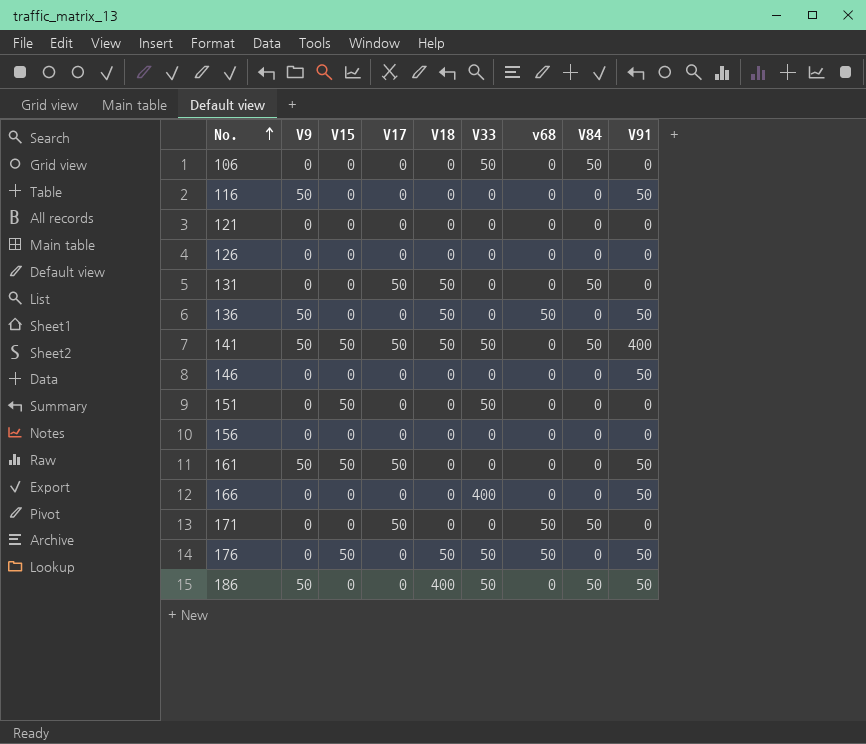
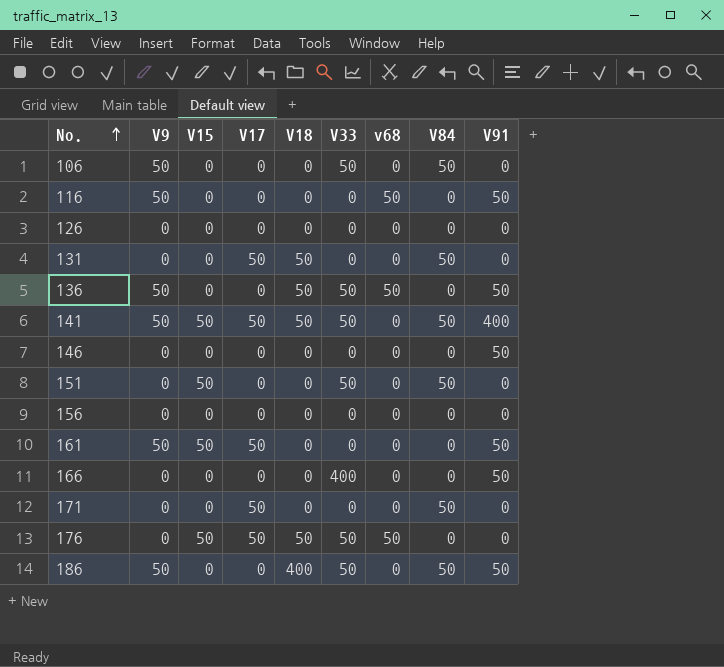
row 121: 0 | 0 | 0 | 0 | 0 | 0 | 0 | 0 -> none
106 | V9: 0 -> 50
116 | v68: 0 -> 50
136 | V33: 0 -> 50
151 | V84: 0 -> 50
171 | v68: 50 -> 0
176 | V17: 0 -> 50
176 | V91: 50 -> 0

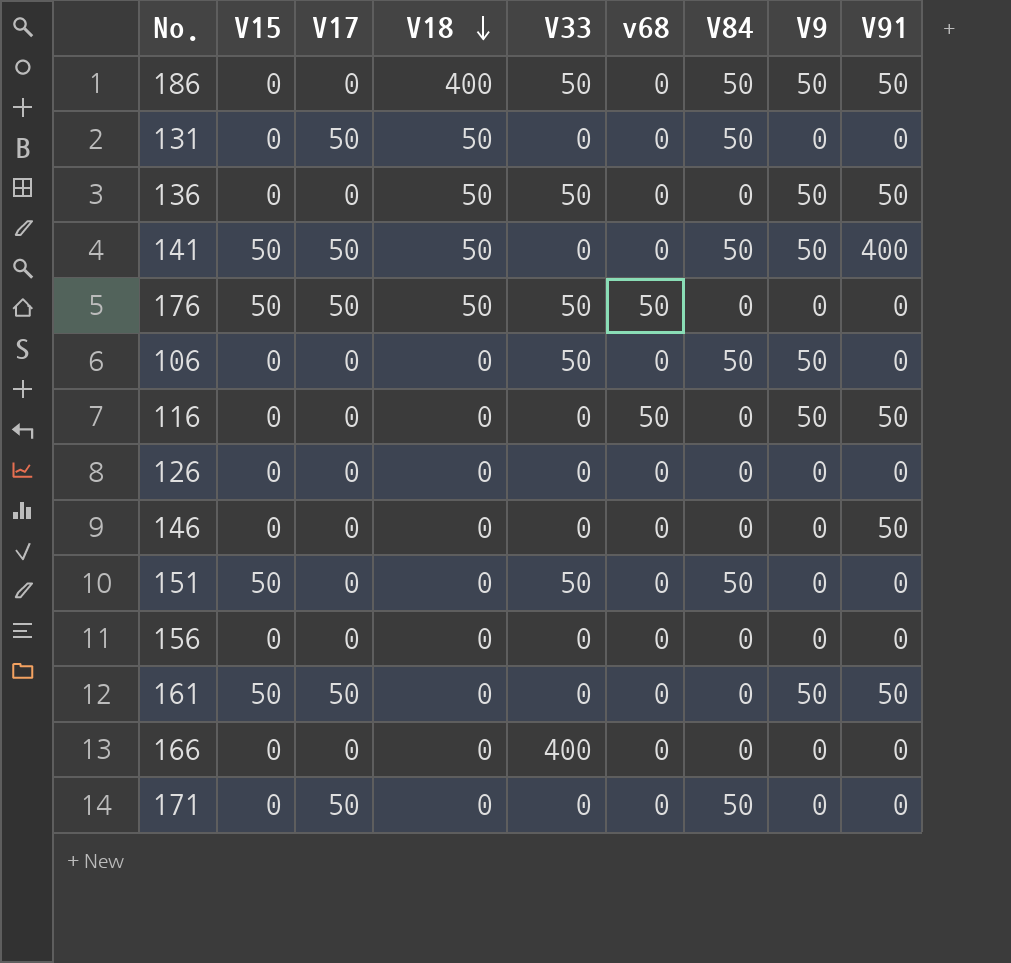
row order: No. ascending -> V18 descending
column V9 | position: 2 -> 8
136 | v68: 50 -> 0
141 | V33: 50 -> 0
166 | V91: 50 -> 0

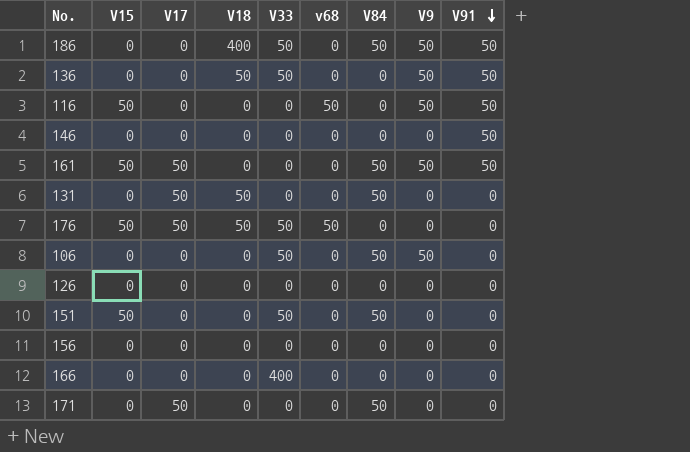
row order: V18 descending -> V91 descending
row 141: 50 | 50 | 50 | 0 | 0 | 50 | 50 | 400 -> none
116 | V15: 0 -> 50
161 | V84: 0 -> 50

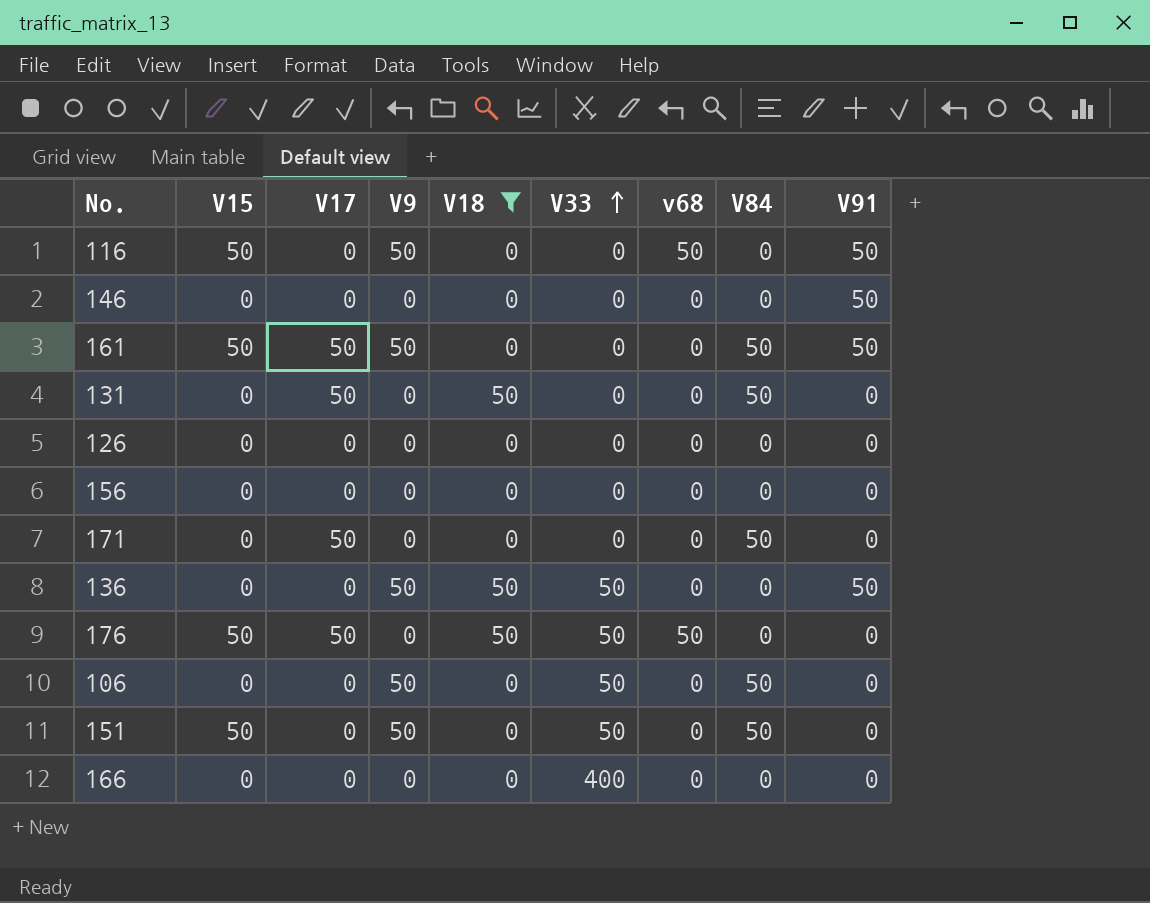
filter: none -> V18 != 400
row order: V91 descending -> V33 ascending
column V9 | position: 8 -> 4
151 | V9: 0 -> 50

